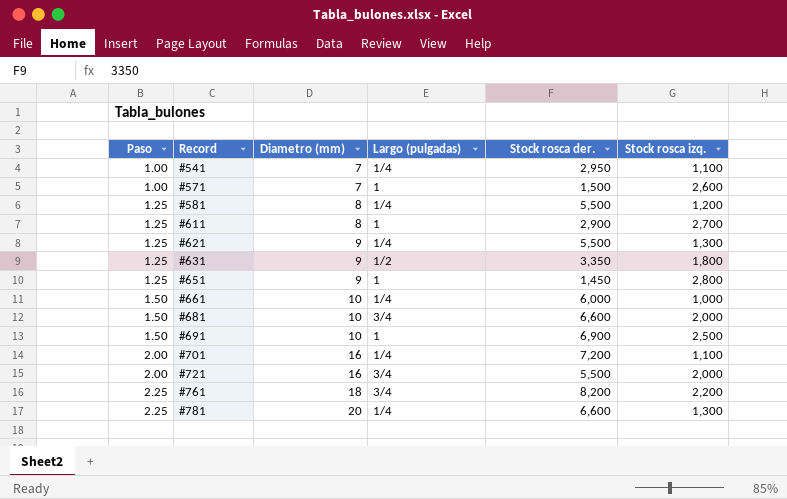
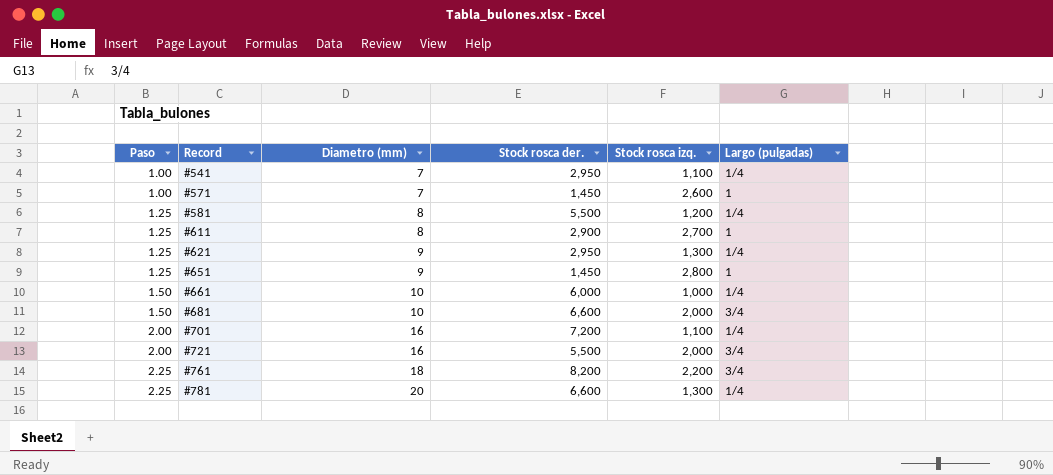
column Largo (pulgadas) | position: 4 -> 6
row #631: 1.25 | 9 | 1/2 | 3,350 | 1,800 -> none
row #691: 1.50 | 10 | 1 | 6,900 | 2,500 -> none
#571 | Stock rosca der.: 1,500 -> 1,450
#621 | Stock rosca der.: 5,500 -> 2,950

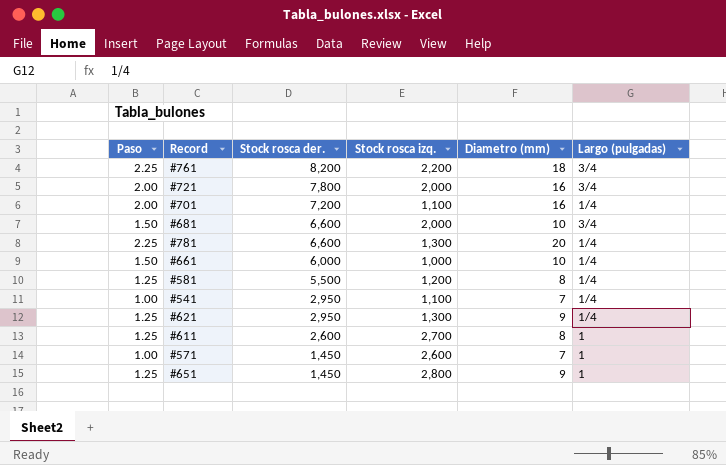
row order: Paso ascending -> Stock rosca der. descending
column Diametro (mm) | position: 3 -> 5
#721 | Stock rosca der.: 5,500 -> 7,800
#611 | Stock rosca der.: 2,900 -> 2,600

